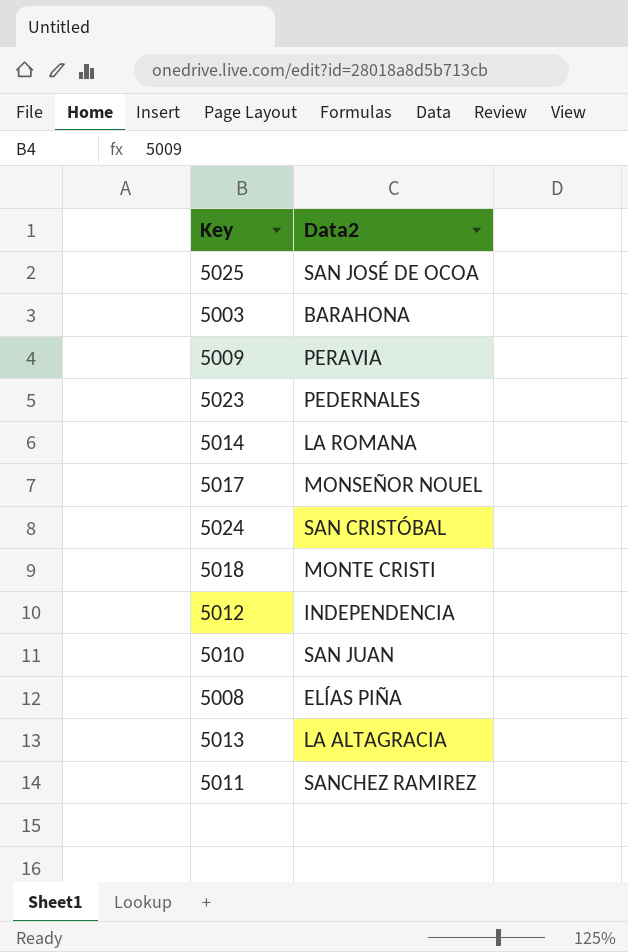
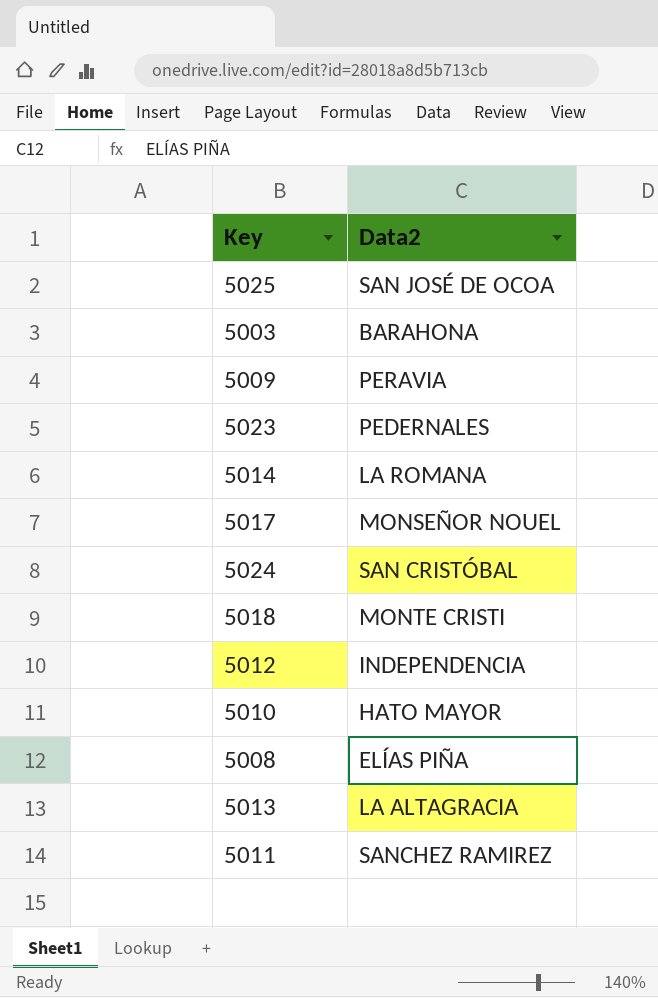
5010 | Data2: SAN JUAN -> HATO MAYOR

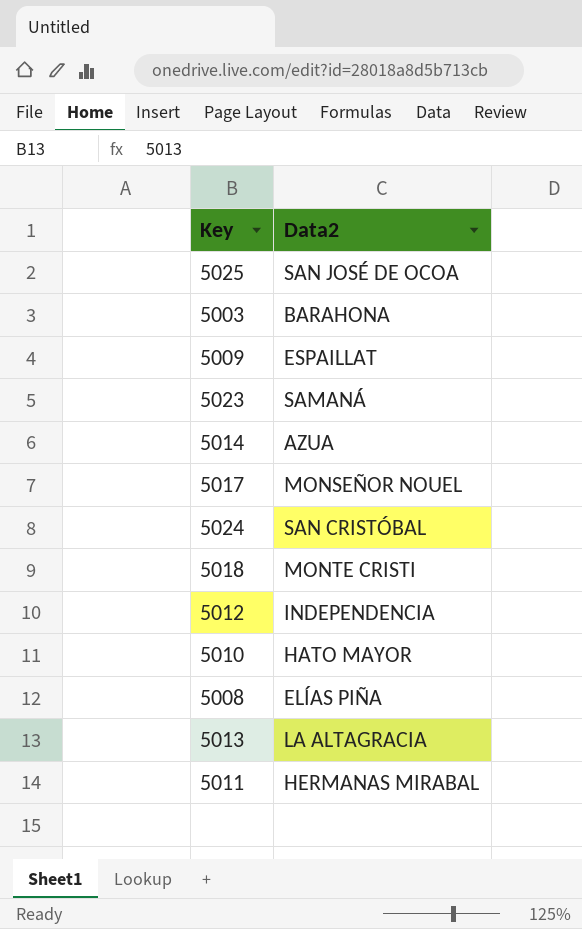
5009 | Data2: PERAVIA -> ESPAILLAT
5023 | Data2: PEDERNALES -> SAMANÁ
5014 | Data2: LA ROMANA -> AZUA
5011 | Data2: SANCHEZ RAMIREZ -> HERMANAS MIRABAL

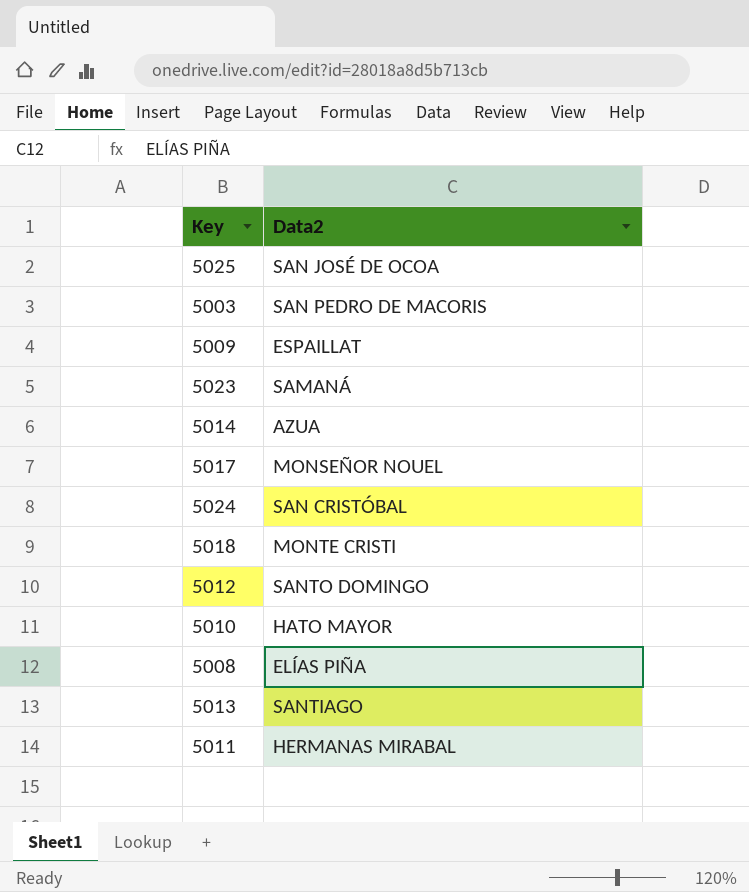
5003 | Data2: BARAHONA -> SAN PEDRO DE MACORIS
5012 | Data2: INDEPENDENCIA -> SANTO DOMINGO
5013 | Data2: LA ALTAGRACIA -> SANTIAGO

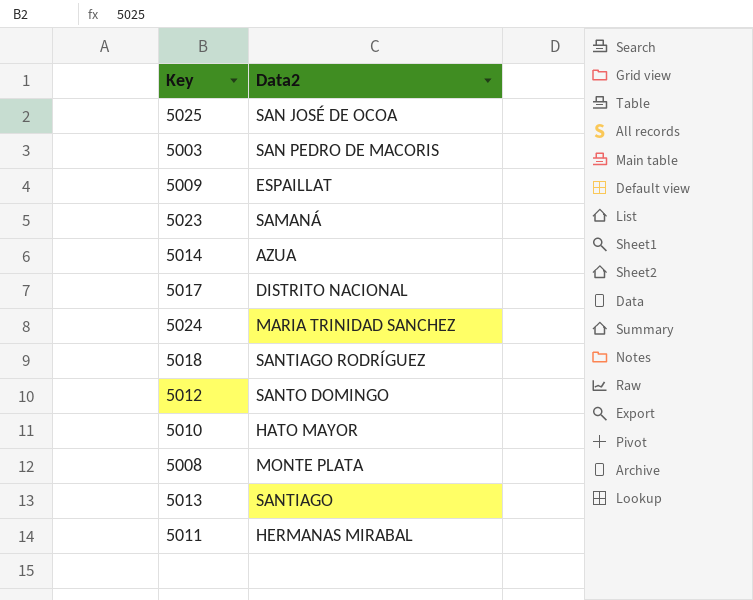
5017 | Data2: MONSEÑOR NOUEL -> DISTRITO NACIONAL
5024 | Data2: SAN CRISTÓBAL -> MARIA TRINIDAD SANCHEZ
5018 | Data2: MONTE CRISTI -> SANTIAGO RODRÍGUEZ
5008 | Data2: ELÍAS PIÑA -> MONTE PLATA

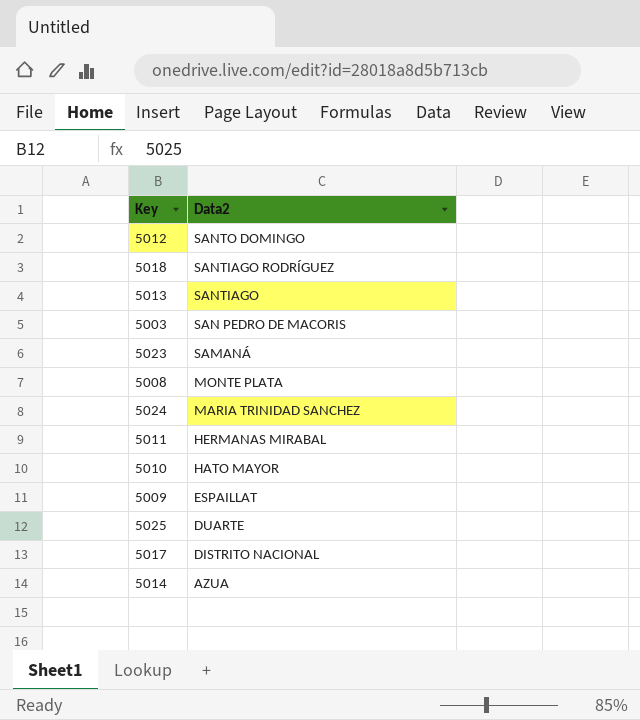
row order: none -> Data2 descending
5025 | Data2: SAN JOSÉ DE OCOA -> DUARTE

